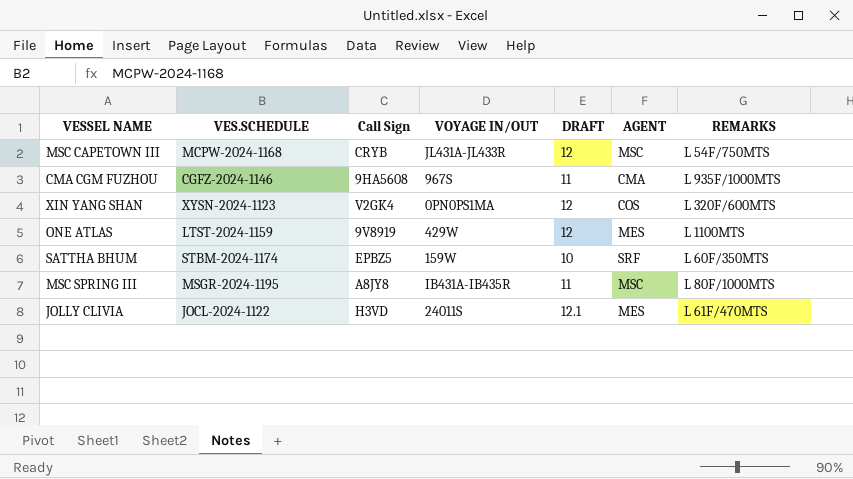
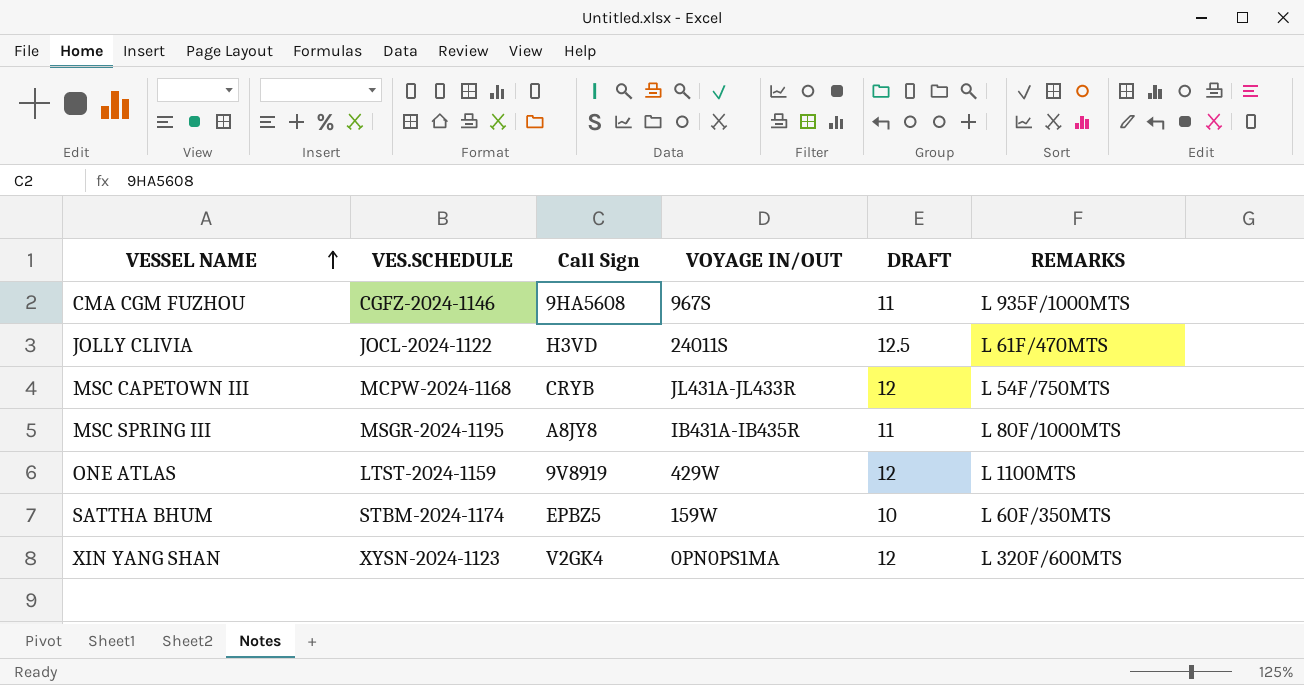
row order: none -> VESSEL NAME ascending
column AGENT | position: 6 -> none
JOLLY CLIVIA | DRAFT: 12.1 -> 12.5

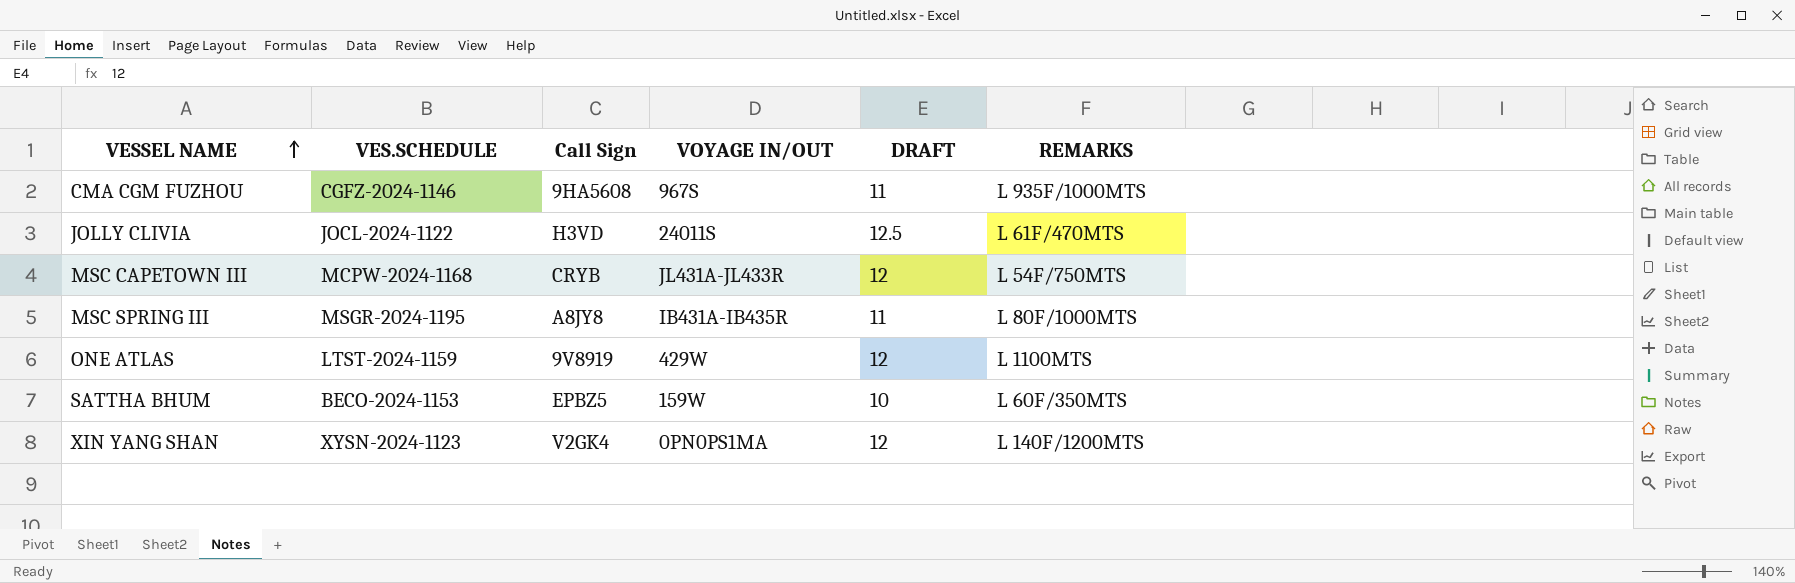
SATTHA BHUM | VES.SCHEDULE: STBM-2024-1174 -> BECO-2024-1153
XIN YANG SHAN | REMARKS: L 320F/600MTS -> L 140F/1200MTS

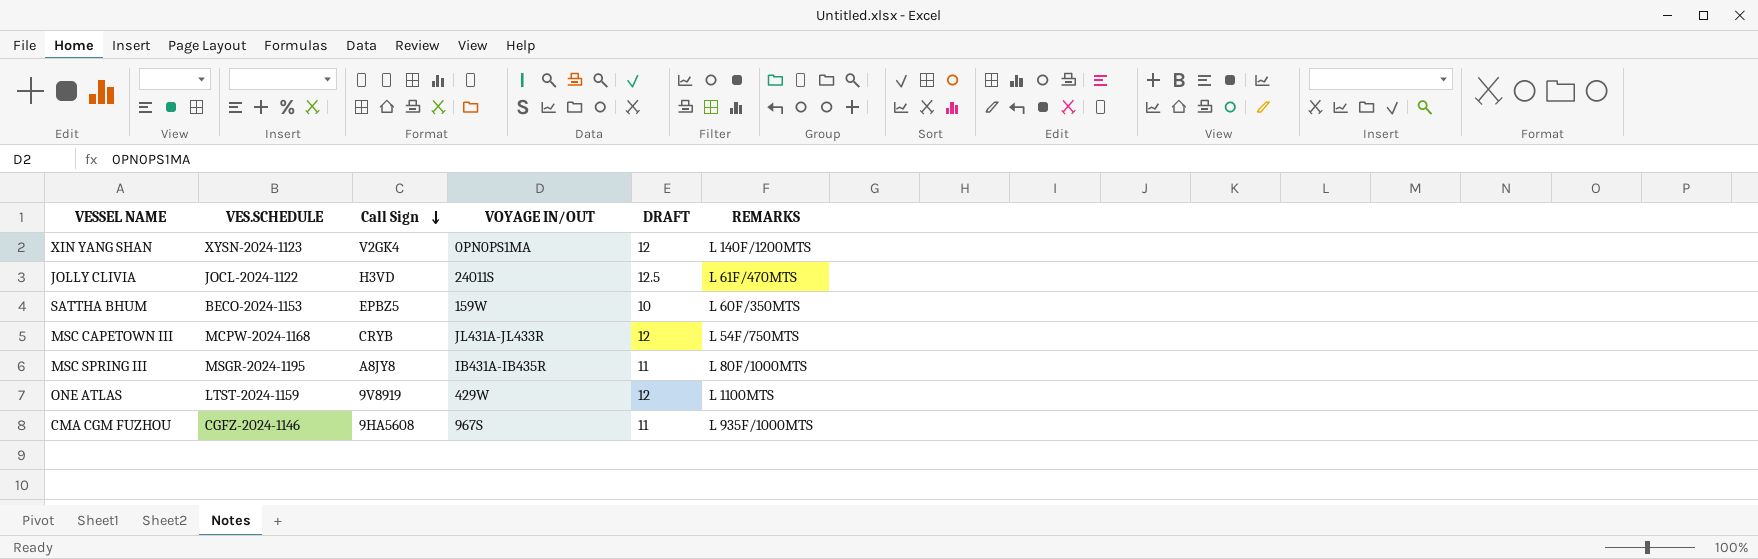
row order: VESSEL NAME ascending -> Call Sign descending

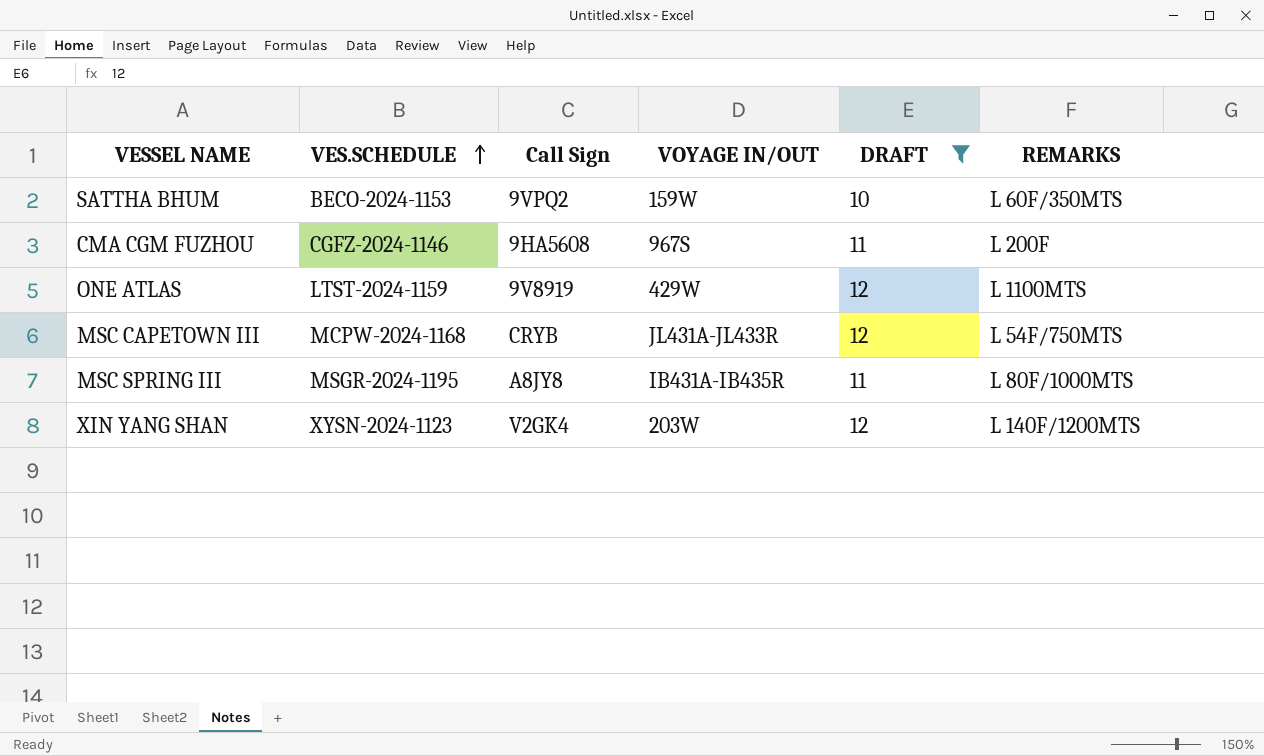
filter: none -> DRAFT != 12.5
row order: Call Sign descending -> VES.SCHEDULE ascending
SATTHA BHUM | Call Sign: EPBZ5 -> 9VPQ2
CMA CGM FUZHOU | REMARKS: L 935F/1000MTS -> L 200F
XIN YANG SHAN | VOYAGE IN/OUT: 0PN0PS1MA -> 203W

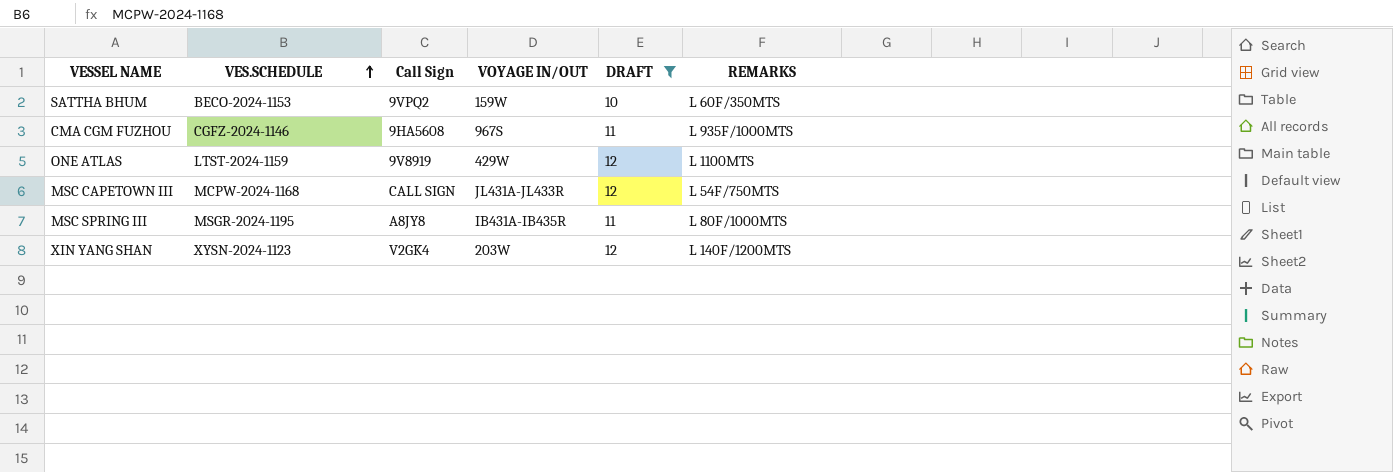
CMA CGM FUZHOU | REMARKS: L 200F -> L 935F/1000MTS
MSC CAPETOWN III | Call Sign: CRYB -> CALL SIGN

